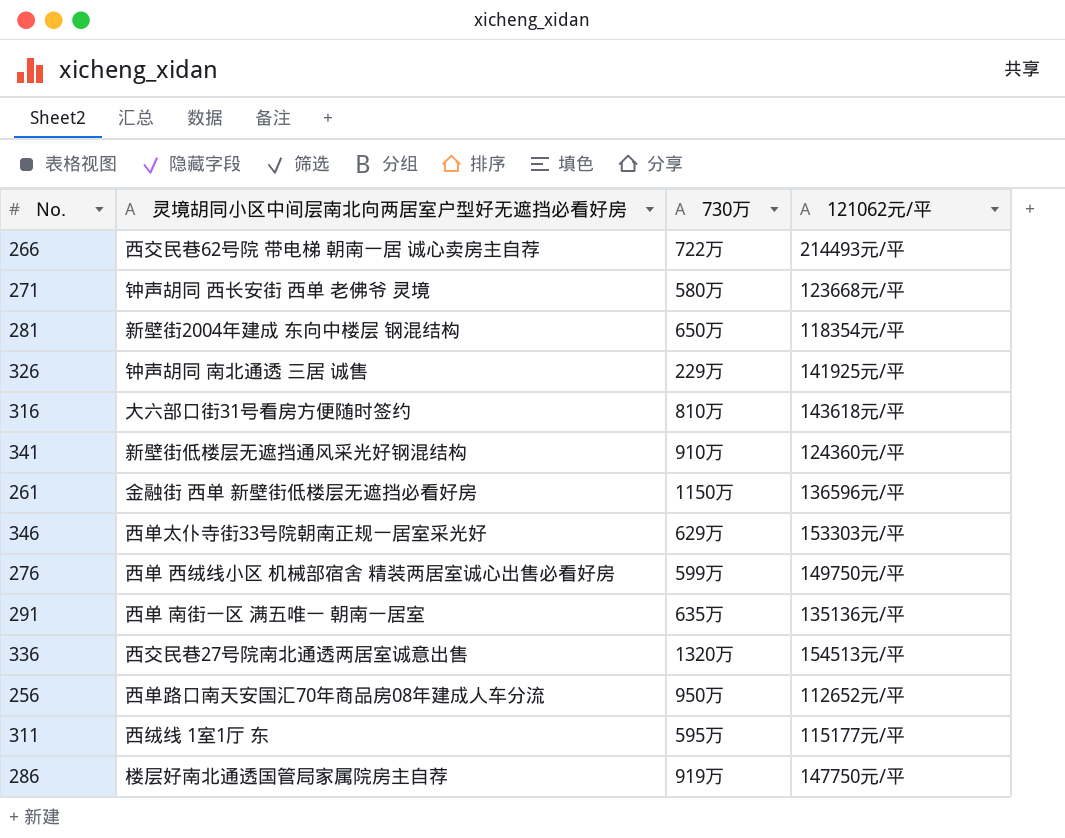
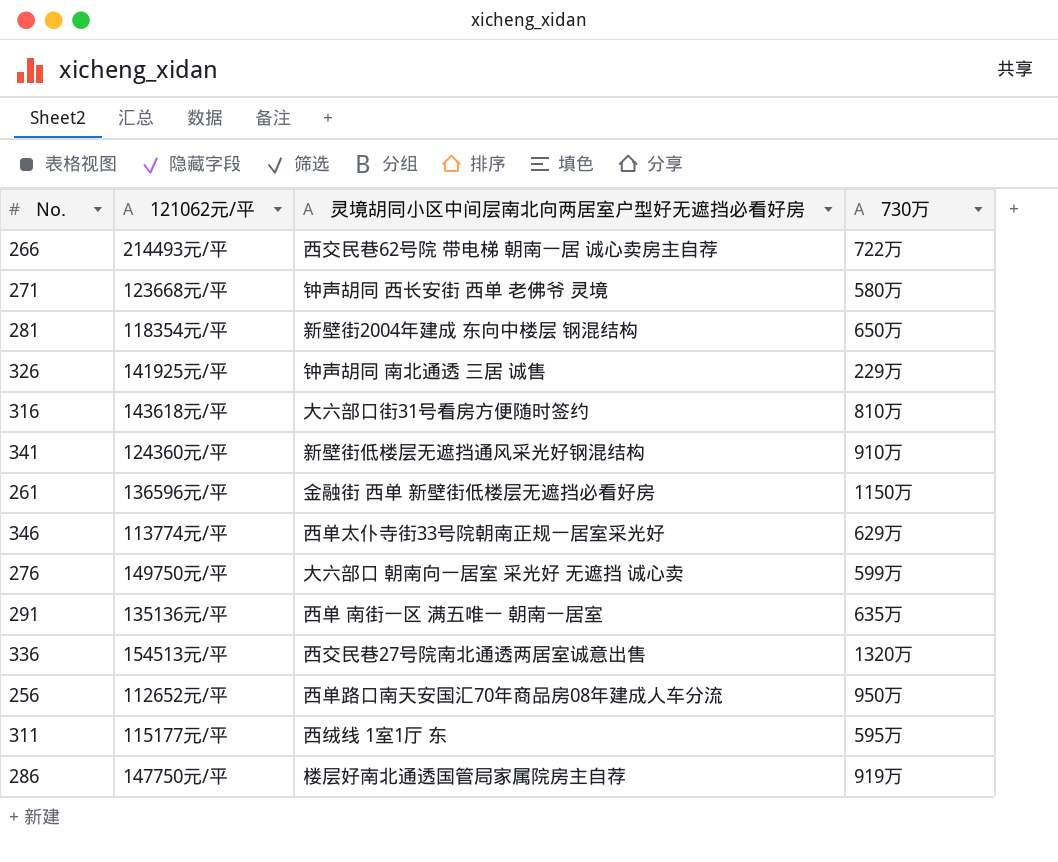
column 121062元/平 | position: 4 -> 2
346 | 121062元/平: 153303元/平 -> 113774元/平
276 | 灵境胡同小区中间层南北向两居室户型好无遮挡必看好房: 西单 西绒线小区 机械部宿舍 精装两居室诚心出售必看好房 -> 大六部口 朝南向一居室 采光好 无遮挡 诚心卖

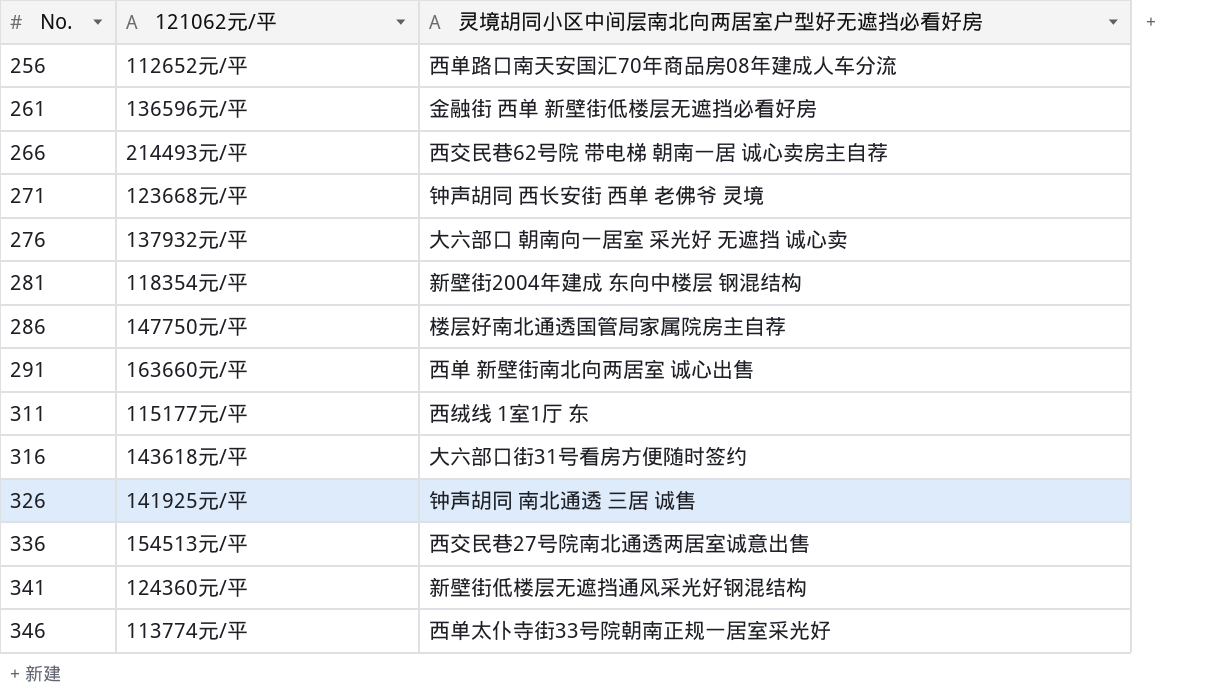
row order: none -> No. ascending
column 730万 | position: 4 -> none
276 | 121062元/平: 149750元/平 -> 137932元/平
291 | 121062元/平: 135136元/平 -> 163660元/平
291 | 灵境胡同小区中间层南北向两居室户型好无遮挡必看好房: 西单 南街一区 满五唯一 朝南一居室 -> 西单 新壁街南北向两居室 诚心出售

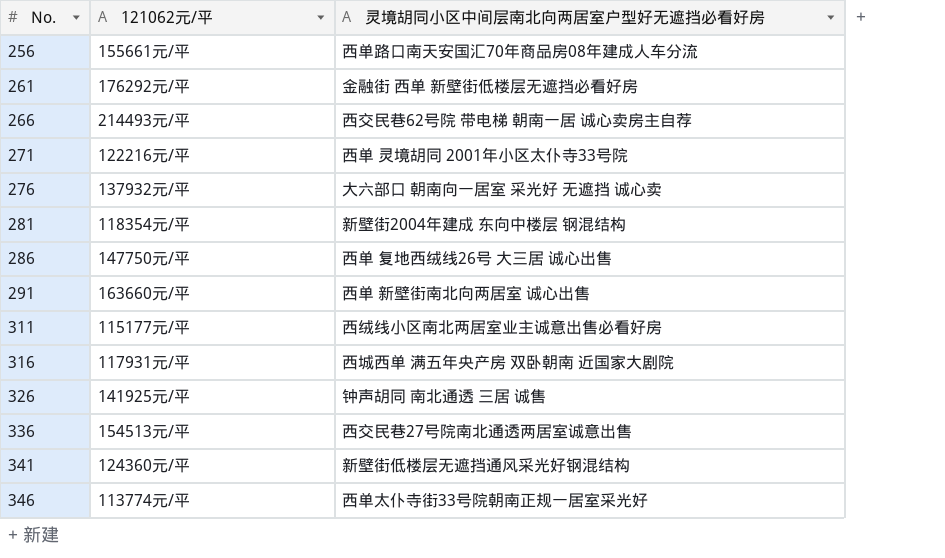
256 | 121062元/平: 112652元/平 -> 155661元/平
261 | 121062元/平: 136596元/平 -> 176292元/平
271 | 121062元/平: 123668元/平 -> 122216元/平
271 | 灵境胡同小区中间层南北向两居室户型好无遮挡必看好房: 钟声胡同 西长安街 西单 老佛爷 灵境 -> 西单 灵境胡同 2001年小区太仆寺33号院
286 | 灵境胡同小区中间层南北向两居室户型好无遮挡必看好房: 楼层好南北通透国管局家属院房主自荐 -> 西单 复地西绒线26号 大三居 诚心出售
311 | 灵境胡同小区中间层南北向两居室户型好无遮挡必看好房: 西绒线 1室1厅 东 -> 西绒线小区南北两居室业主诚意出售必看好房
316 | 121062元/平: 143618元/平 -> 117931元/平
316 | 灵境胡同小区中间层南北向两居室户型好无遮挡必看好房: 大六部口街31号看房方便随时签约 -> 西城西单 满五年央产房 双卧朝南 近国家大剧院

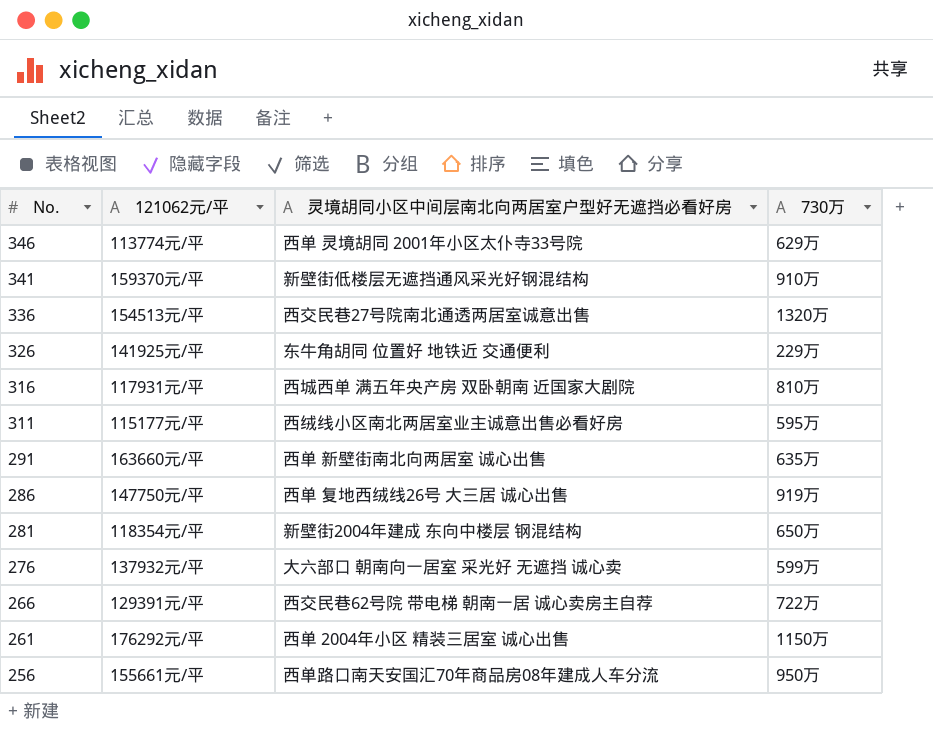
row order: No. ascending -> No. descending
column 730万 | position: none -> 4
row 271: 122216元/平 | 西单 灵境胡同 2001年小区太仆寺33号院 -> none
346 | 灵境胡同小区中间层南北向两居室户型好无遮挡必看好房: 西单太仆寺街33号院朝南正规一居室采光好 -> 西单 灵境胡同 2001年小区太仆寺33号院
341 | 121062元/平: 124360元/平 -> 159370元/平
326 | 灵境胡同小区中间层南北向两居室户型好无遮挡必看好房: 钟声胡同 南北通透 三居 诚售 -> 东牛角胡同 位置好 地铁近 交通便利
266 | 121062元/平: 214493元/平 -> 129391元/平
261 | 灵境胡同小区中间层南北向两居室户型好无遮挡必看好房: 金融街 西单 新壁街低楼层无遮挡必看好房 -> 西单 2004年小区 精装三居室 诚心出售

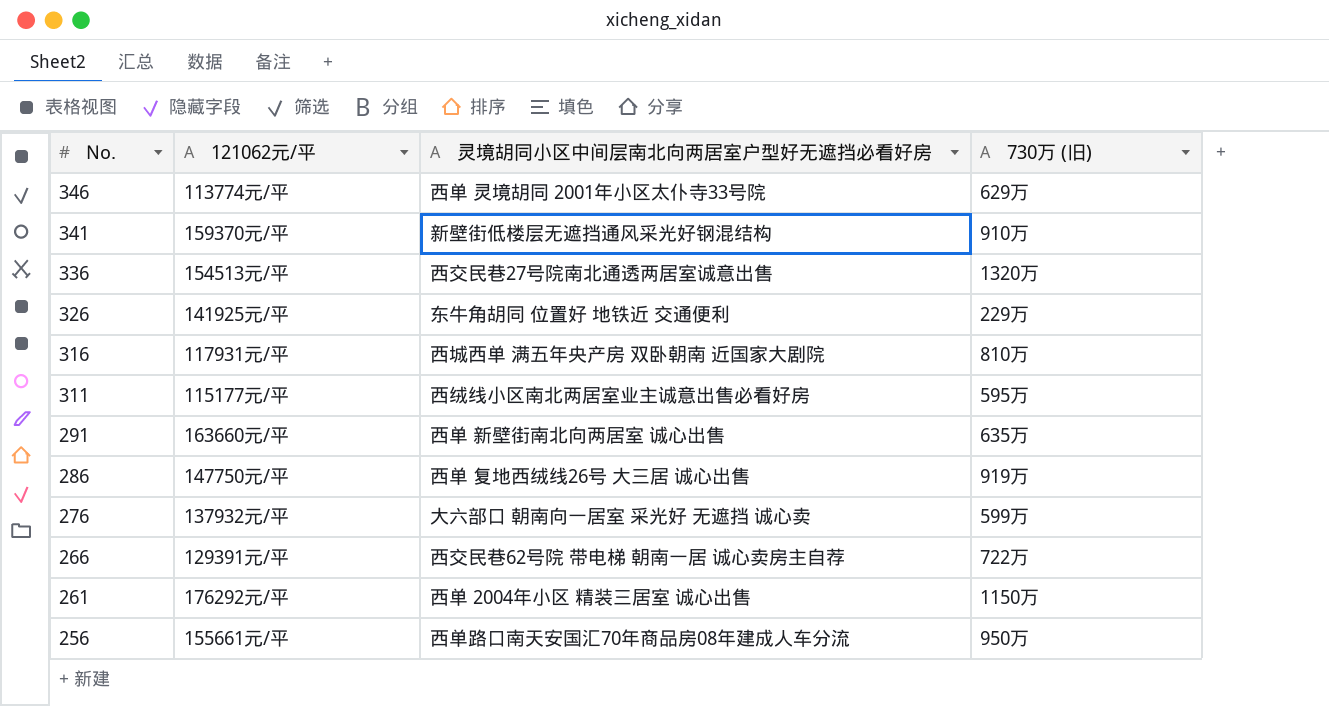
column name: 730万 -> 730万 (旧)
row 281: 118354元/平 | 新壁街2004年建成 东向中楼层 钢混结构 | 650万 -> none

